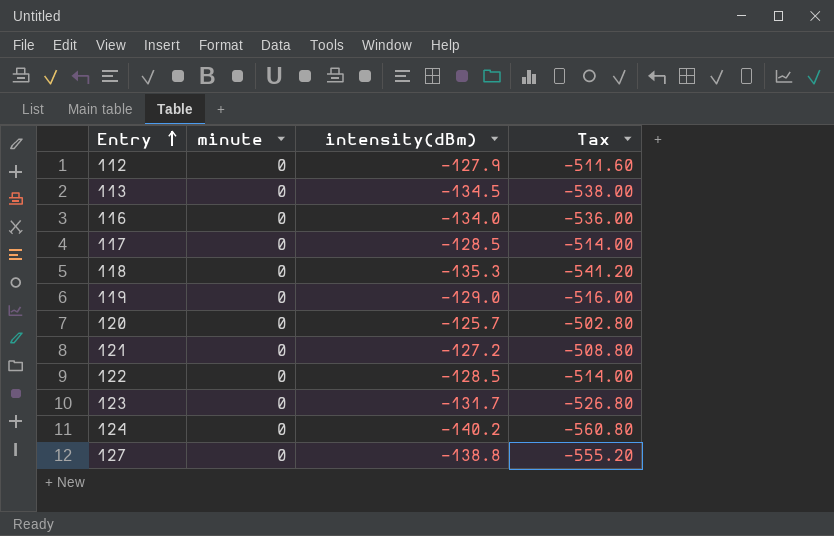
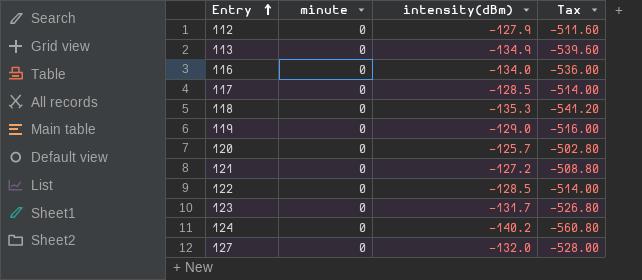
113 | intensity(dBm): -134.5 -> -134.9
113 | Tax: -538.00 -> -539.60
127 | intensity(dBm): -138.8 -> -132.0
127 | Tax: -555.20 -> -528.00

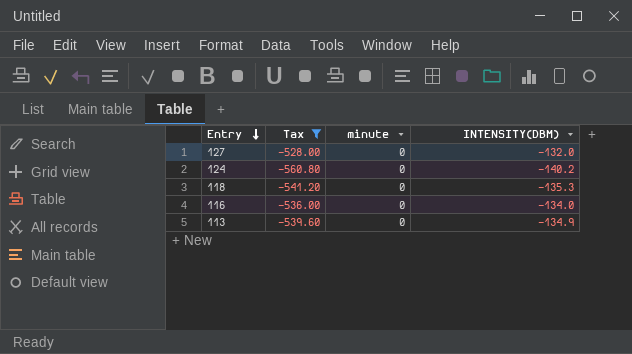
filter: none -> Tax <= -528.00
row order: Entry ascending -> Entry descending
column Tax | position: 4 -> 2
column name: intensity(dBm) -> INTENSITY(DBM)

